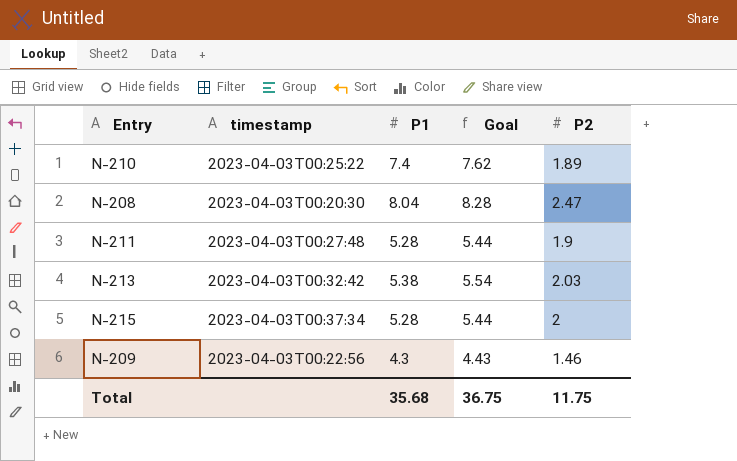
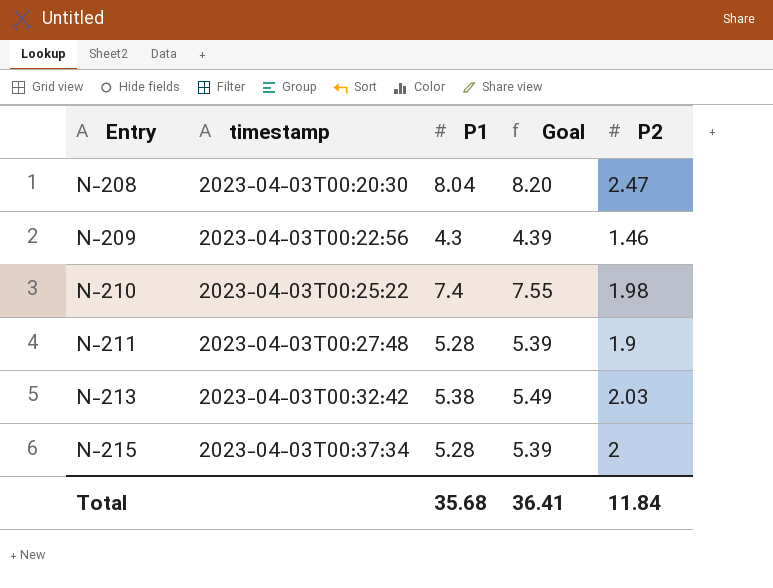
row order: none -> Entry ascending
column Goal | formula: [P1] * 1.03 -> [P1] * 1.02
N-210 | P2: 1.89 -> 1.98
Total | Goal: 36.75 -> 36.41
Total | P2: 11.75 -> 11.84

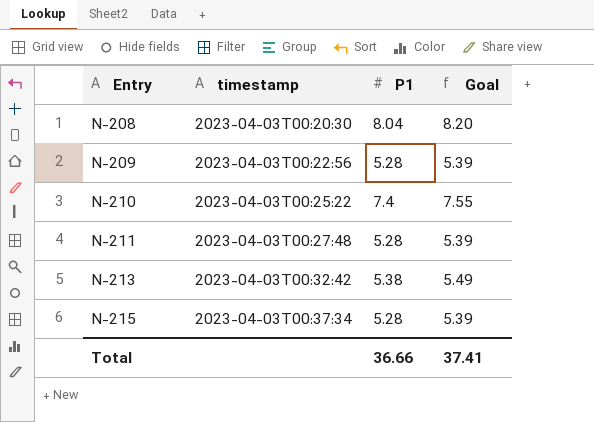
column P2 | position: 5 -> none
N-209 | P1: 4.3 -> 5.28
N-209 | Goal: 4.39 -> 5.39
Total | P1: 35.68 -> 36.66
Total | Goal: 36.41 -> 37.41

